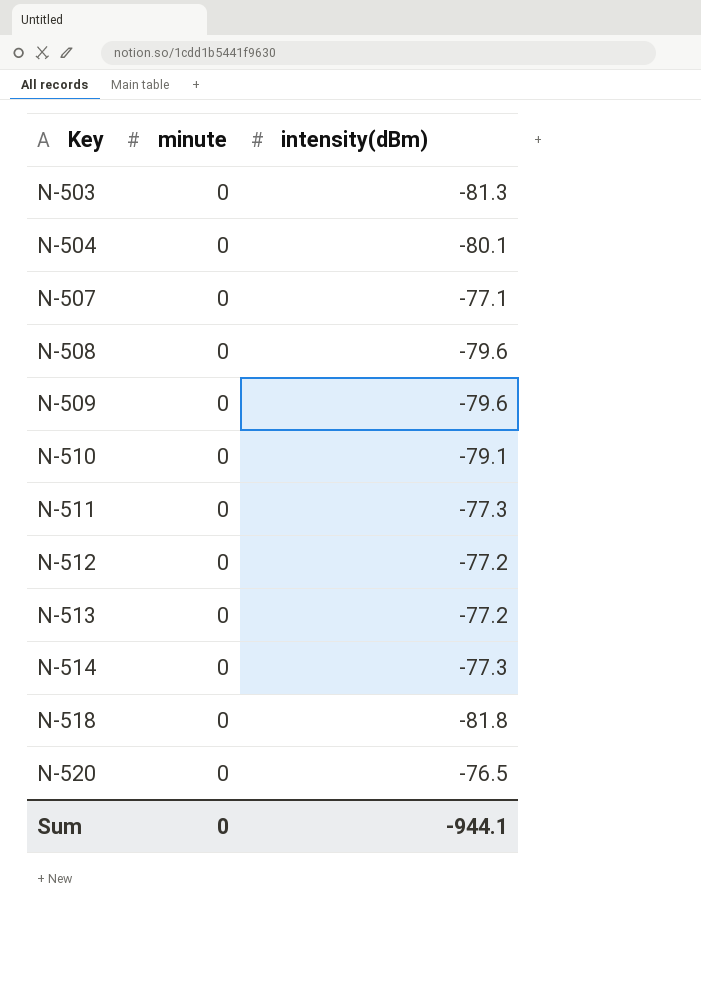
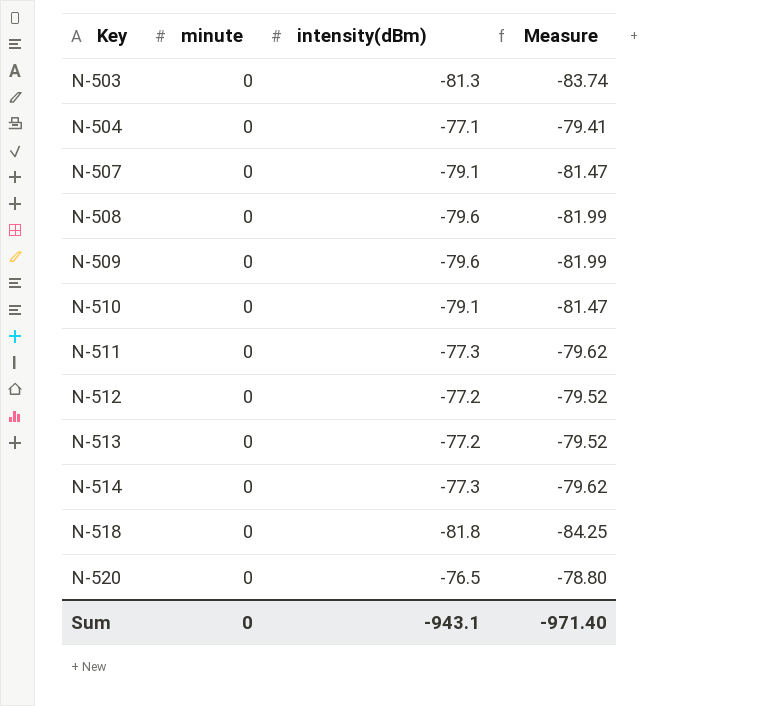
column Measure | formula: none -> [intensity(dBm)] * 1.03
N-504 | intensity(dBm): -80.1 -> -77.1
N-507 | intensity(dBm): -77.1 -> -79.1
Sum | intensity(dBm): -944.1 -> -943.1

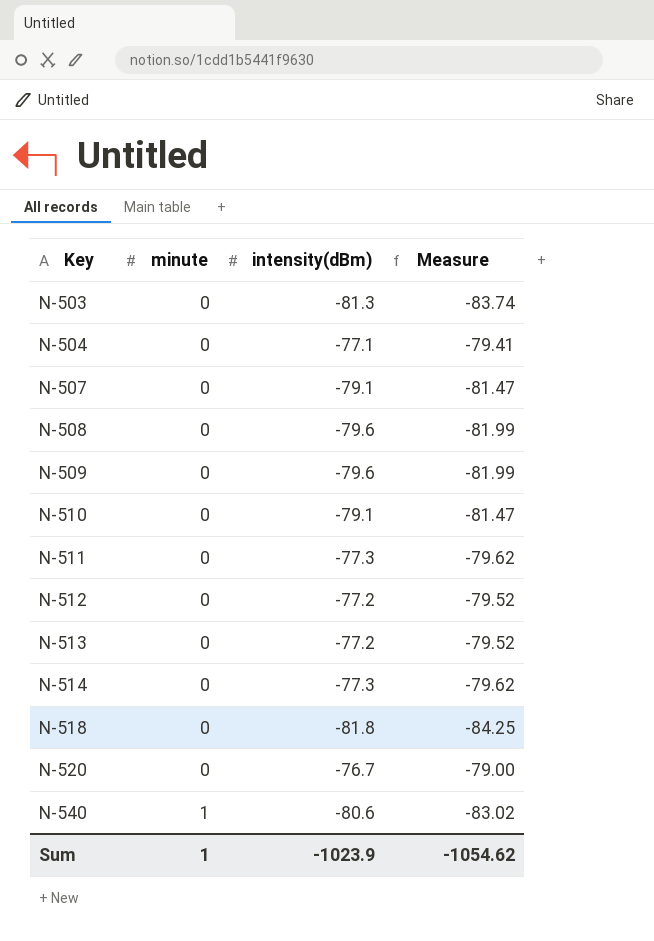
N-520 | intensity(dBm): -76.5 -> -76.7
N-520 | Measure: -78.80 -> -79.00
row N-540: none -> 1 | -80.6 | -83.02
Sum | minute: 0 -> 1
Sum | intensity(dBm): -943.1 -> -1023.9
Sum | Measure: -971.40 -> -1054.62

